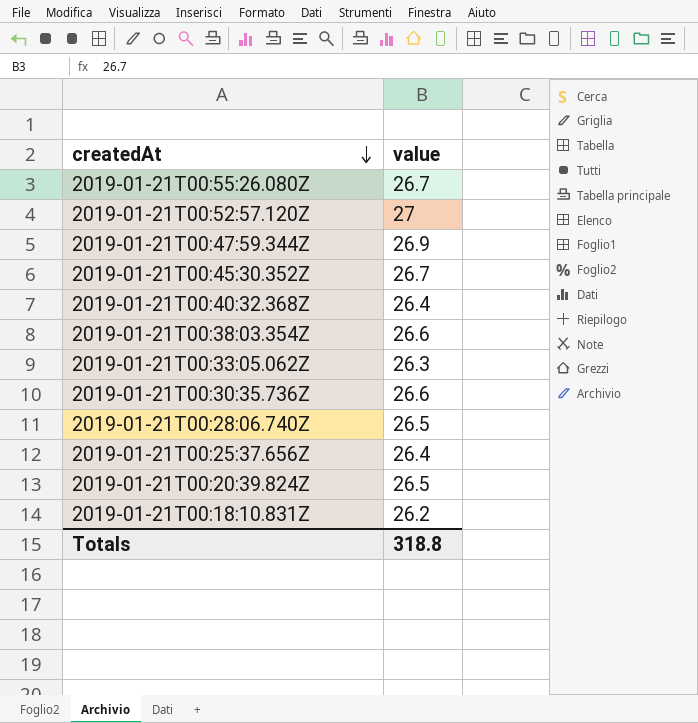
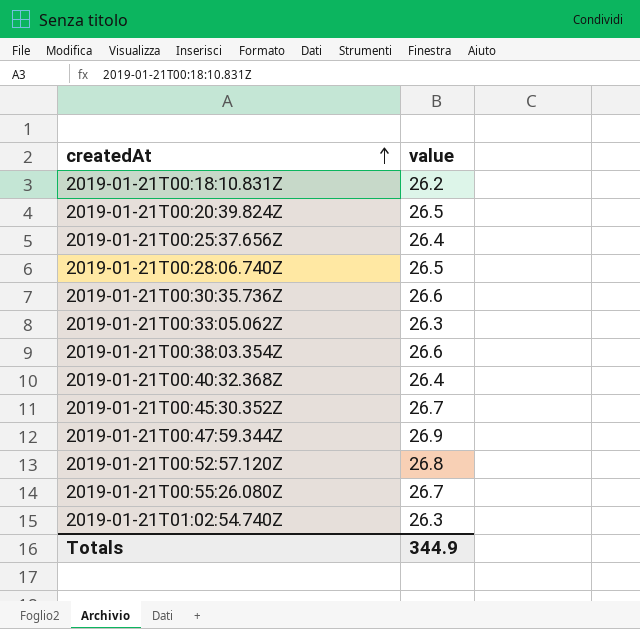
row order: createdAt descending -> createdAt ascending
2019-01-21T00:52:57.120Z | value: 27 -> 26.8
row 2019-01-21T01:02:54.740Z: none -> 26.3
Totals | value: 318.8 -> 344.9

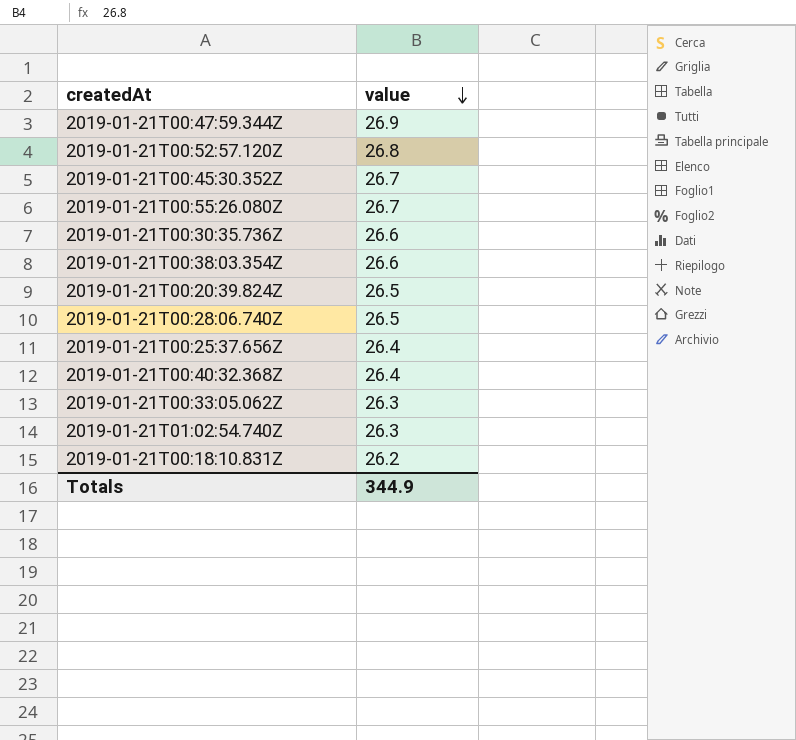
row order: createdAt ascending -> value descending

